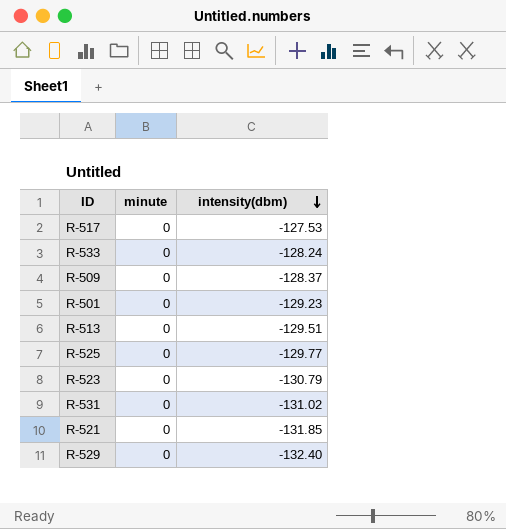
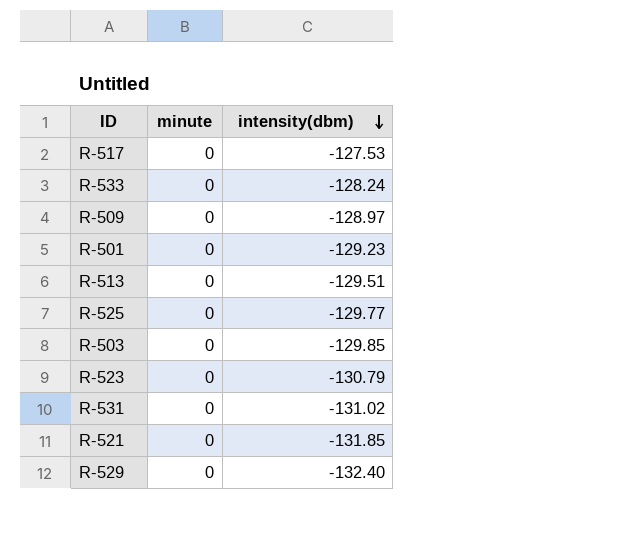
R-509 | intensity(dbm): -128.37 -> -128.97
row R-503: none -> 0 | -129.85

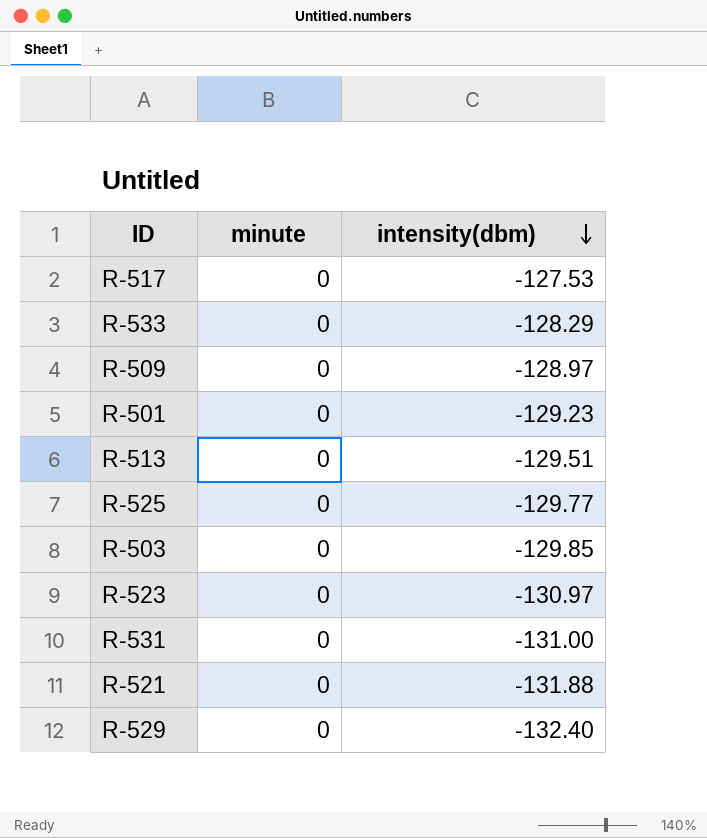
R-533 | intensity(dbm): -128.24 -> -128.29
R-523 | intensity(dbm): -130.79 -> -130.97
R-531 | intensity(dbm): -131.02 -> -131.00
R-521 | intensity(dbm): -131.85 -> -131.88

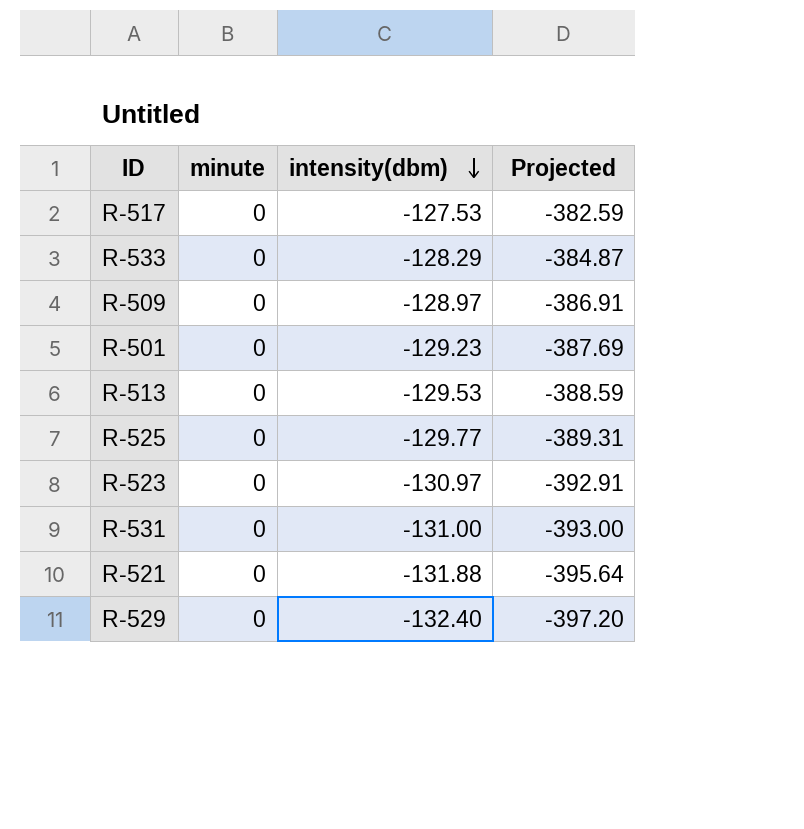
column Projected | formula: none -> [intensity(dbm)] * 3
row R-503: 0 | -129.85 -> none
R-513 | intensity(dbm): -129.51 -> -129.53

